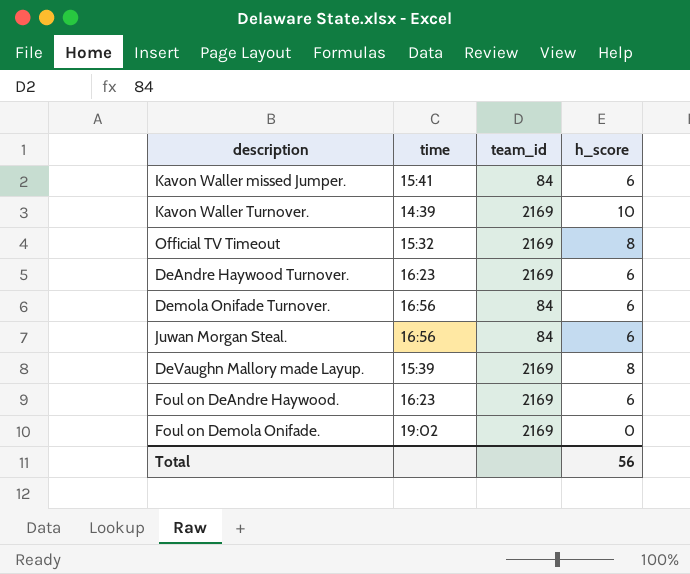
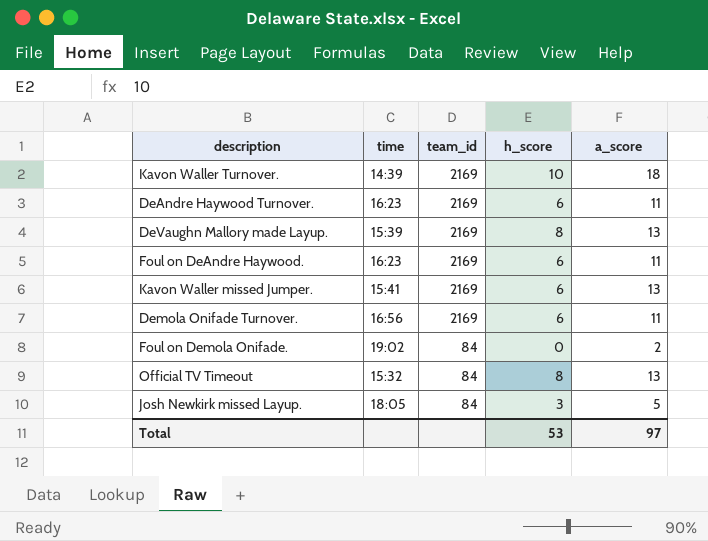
row order: none -> team_id descending
column a_score | position: none -> 5
row Juwan Morgan Steal.: 16:56 | 84 | 6 -> none
Kavon Waller missed Jumper. | team_id: 84 -> 2169
Demola Onifade Turnover. | team_id: 84 -> 2169
Foul on Demola Onifade. | team_id: 2169 -> 84
Official TV Timeout | team_id: 2169 -> 84
row Josh Newkirk missed Layup.: none -> 18:05 | 84 | 3 | 5
Total | h_score: 56 -> 53

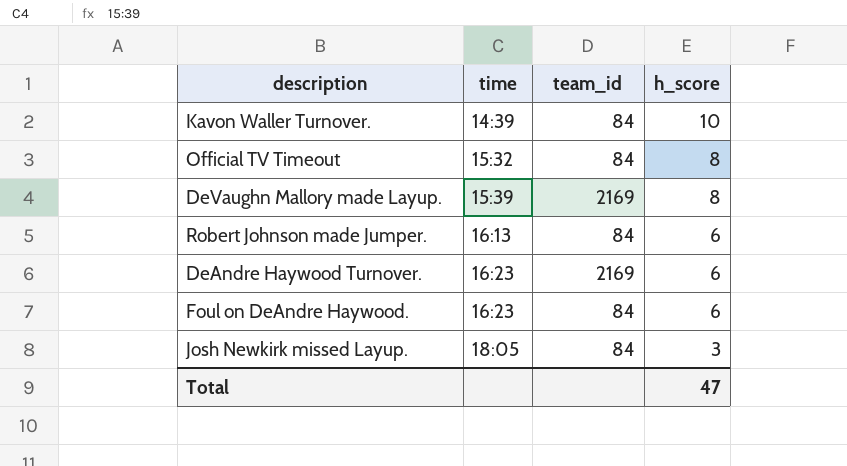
row order: team_id descending -> time ascending
column a_score | position: 5 -> none
row Kavon Waller missed Jumper.: 15:41 | 2169 | 6 | 13 -> none
row Demola Onifade Turnover.: 16:56 | 2169 | 6 | 11 -> none
row Foul on Demola Onifade.: 19:02 | 84 | 0 | 2 -> none
Kavon Waller Turnover. | team_id: 2169 -> 84
row Robert Johnson made Jumper.: none -> 16:13 | 84 | 6
Foul on DeAndre Haywood. | team_id: 2169 -> 84
Total | h_score: 53 -> 47

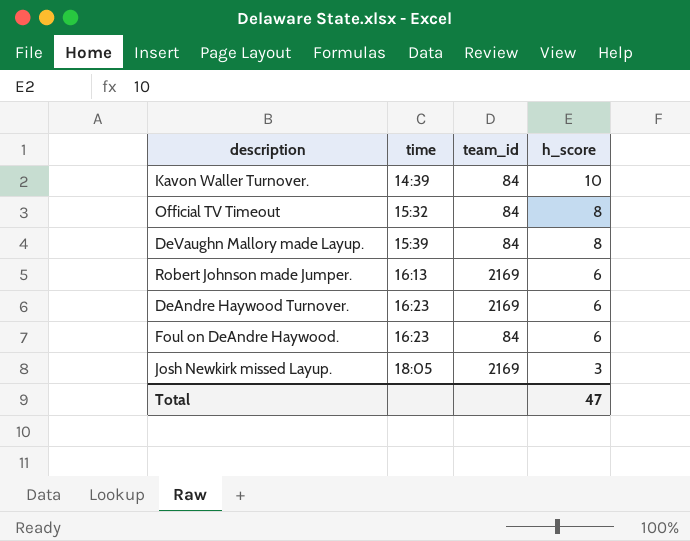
DeVaughn Mallory made Layup. | team_id: 2169 -> 84
Robert Johnson made Jumper. | team_id: 84 -> 2169
Josh Newkirk missed Layup. | team_id: 84 -> 2169

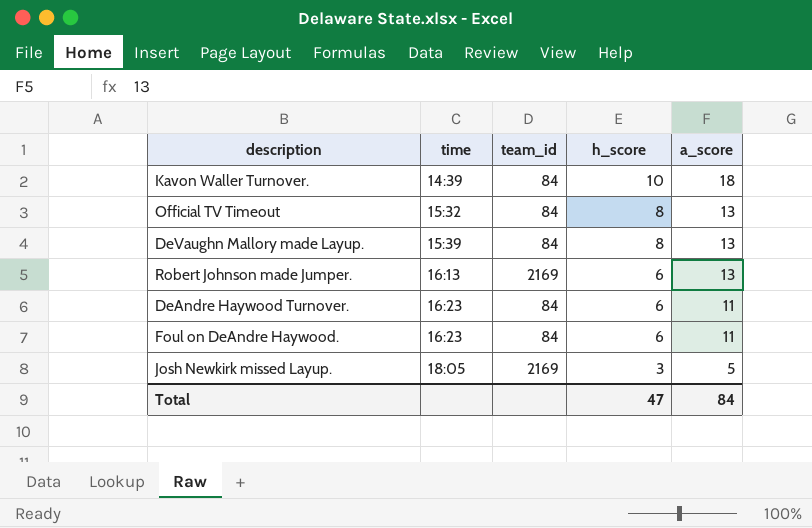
column a_score | position: none -> 5
DeAndre Haywood Turnover. | team_id: 2169 -> 84

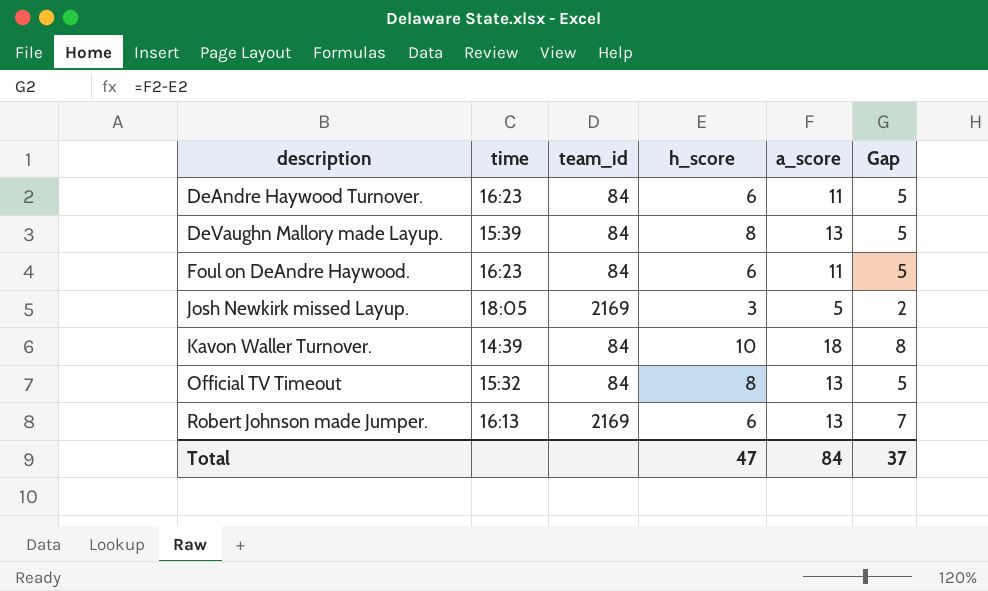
row order: time ascending -> description ascending
column Gap | formula: none -> [a_score] - [h_score]

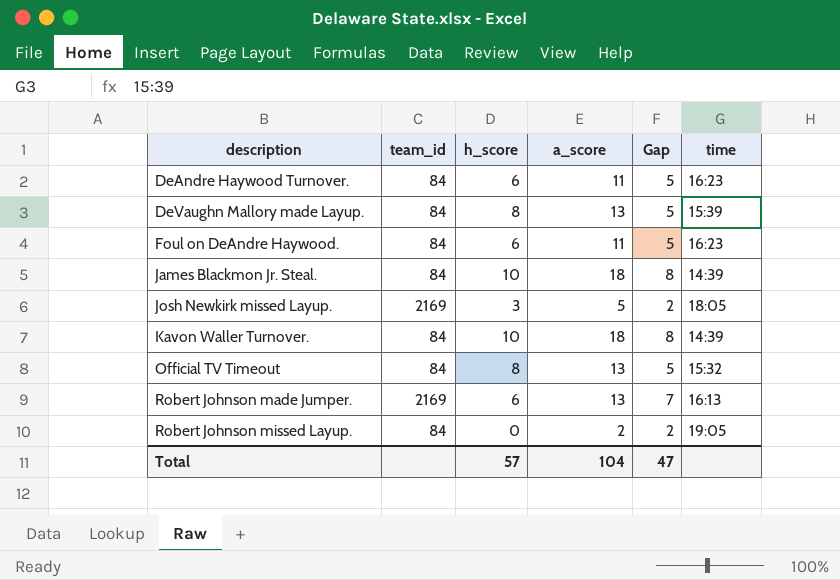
column time | position: 2 -> 6
row James Blackmon Jr. Steal.: none -> 84 | 10 | 18 | 8 | 14:39
row Robert Johnson missed Layup.: none -> 84 | 0 | 2 | 2 | 19:05
Total | h_score: 47 -> 57
Total | a_score: 84 -> 104
Total | Gap: 37 -> 47

